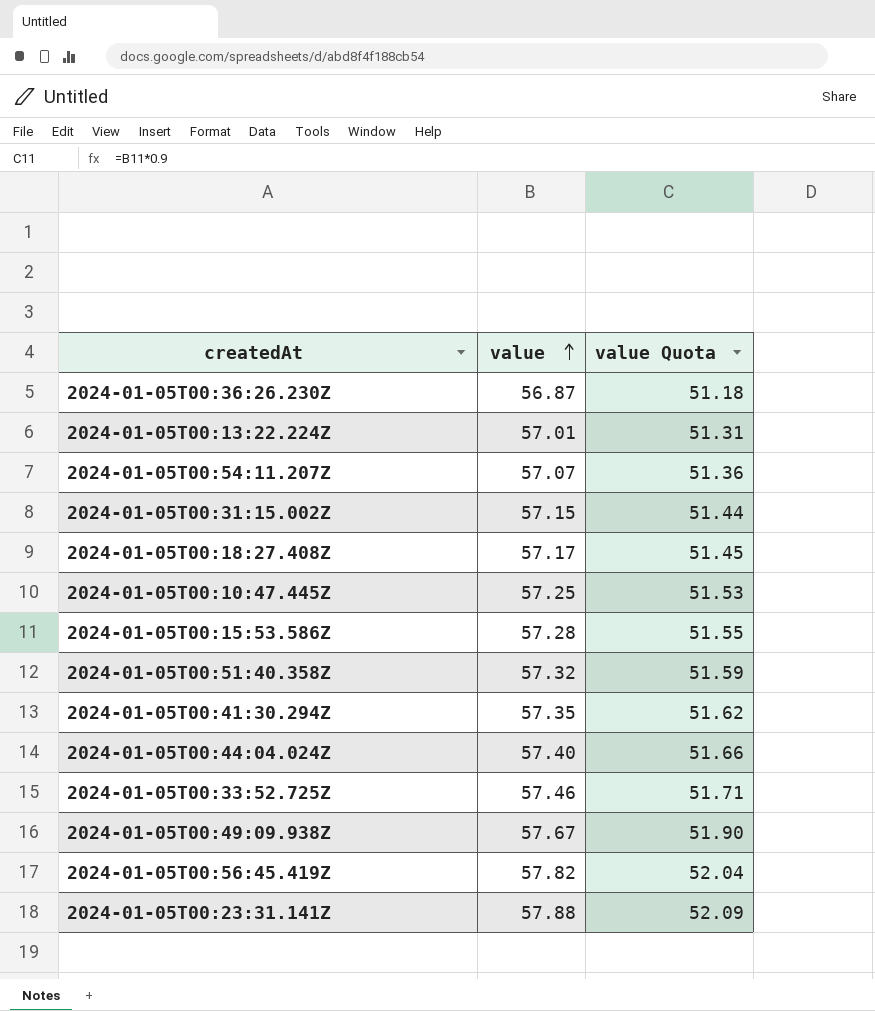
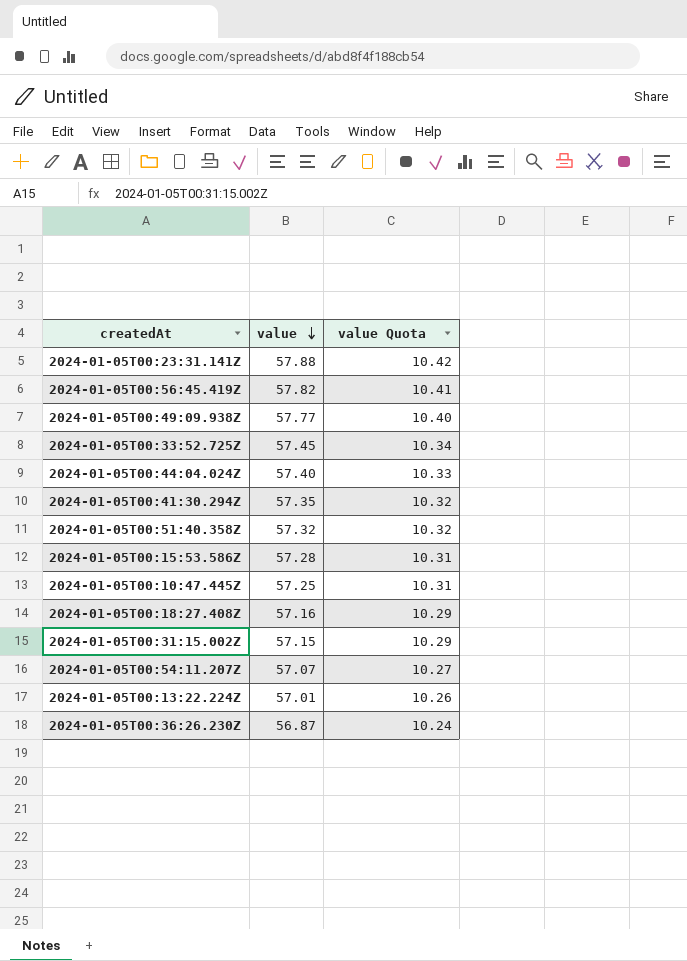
row order: value ascending -> value descending
column value Quota | formula: [value] * 0.9 -> [value] * 0.18
2024-01-05T00:49:09.938Z | value: 57.67 -> 57.77
2024-01-05T00:33:52.725Z | value: 57.46 -> 57.45
2024-01-05T00:18:27.408Z | value: 57.17 -> 57.16

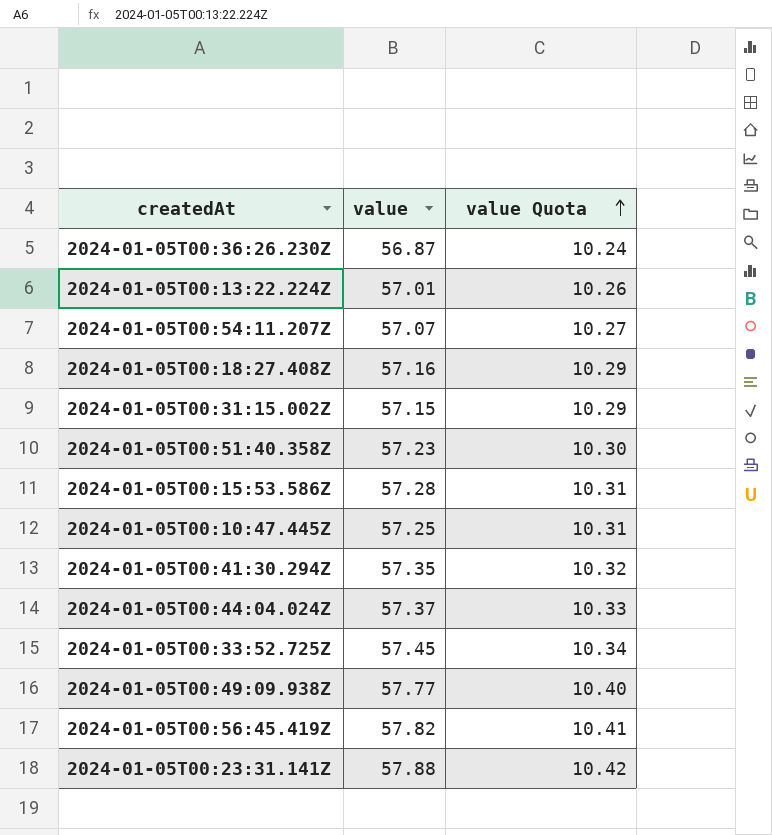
row order: value descending -> value Quota ascending
2024-01-05T00:51:40.358Z | value: 57.32 -> 57.23
2024-01-05T00:51:40.358Z | value Quota: 10.32 -> 10.30
2024-01-05T00:44:04.024Z | value: 57.40 -> 57.37

